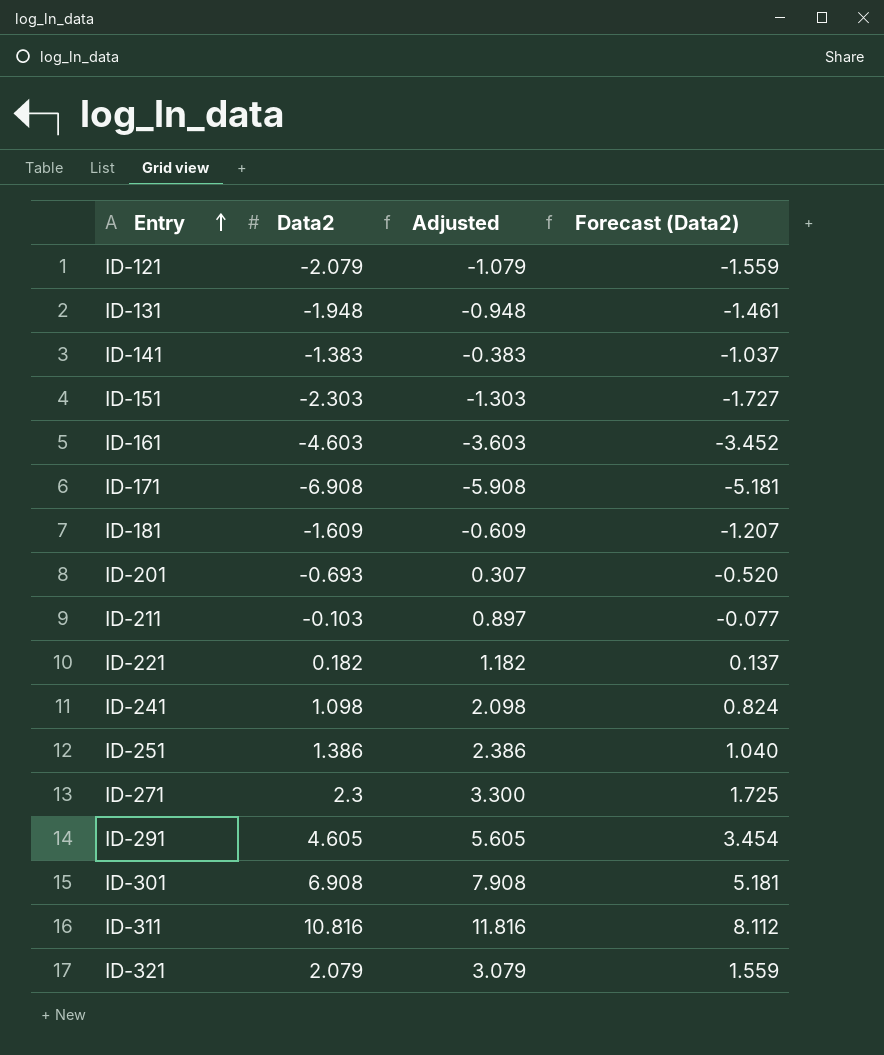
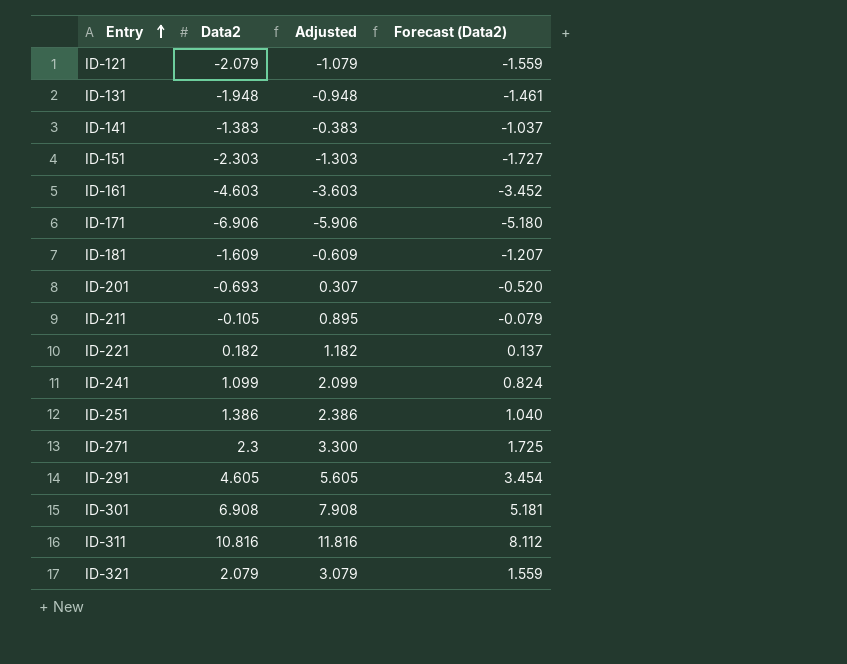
ID-171 | Data2: -6.908 -> -6.906
ID-171 | Adjusted: -5.908 -> -5.906
ID-171 | Forecast (Data2): -5.181 -> -5.180
ID-211 | Data2: -0.103 -> -0.105
ID-211 | Adjusted: 0.897 -> 0.895
ID-211 | Forecast (Data2): -0.077 -> -0.079
ID-241 | Data2: 1.098 -> 1.099
ID-241 | Adjusted: 2.098 -> 2.099

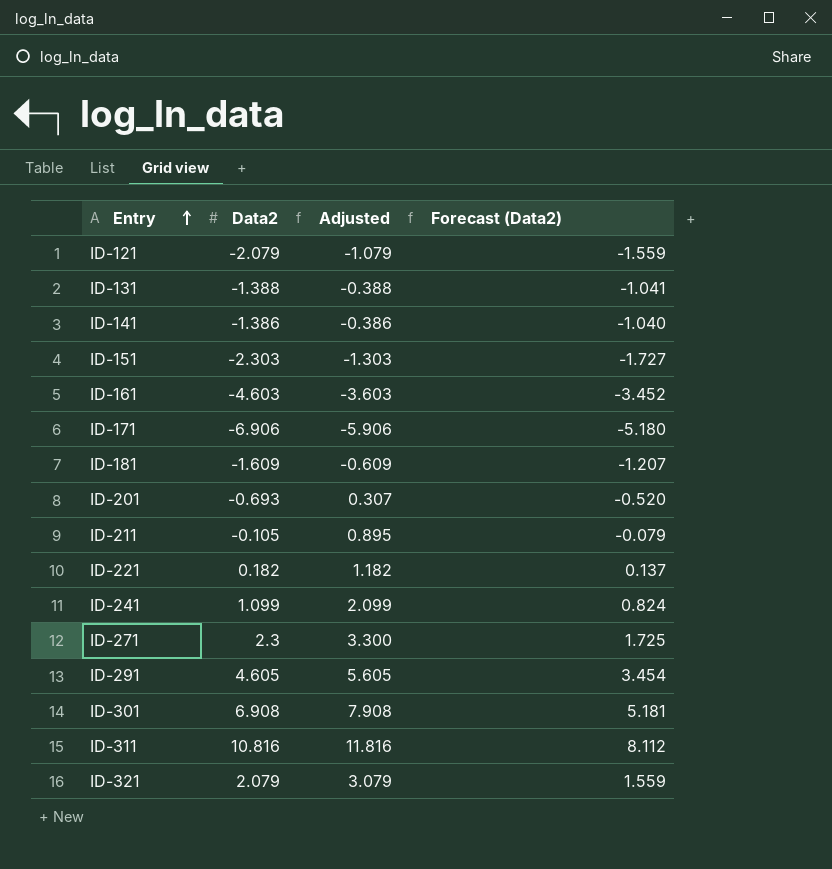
row ID-251: 1.386 | 2.386 | 1.040 -> none
ID-131 | Data2: -1.948 -> -1.388
ID-131 | Adjusted: -0.948 -> -0.388
ID-131 | Forecast (Data2): -1.461 -> -1.041
ID-141 | Data2: -1.383 -> -1.386
ID-141 | Adjusted: -0.383 -> -0.386
ID-141 | Forecast (Data2): -1.037 -> -1.040

